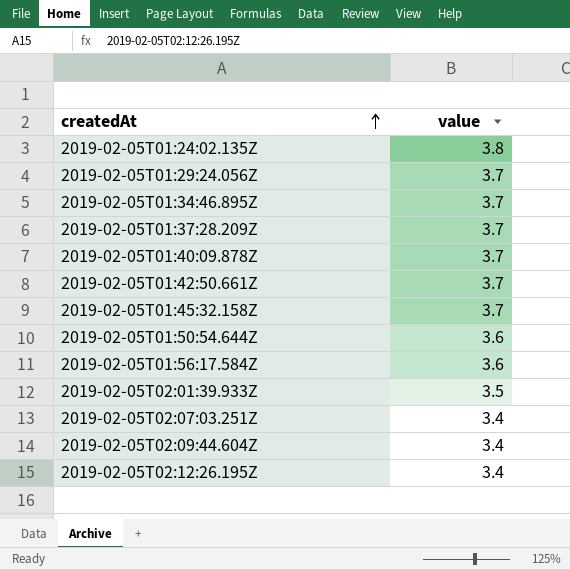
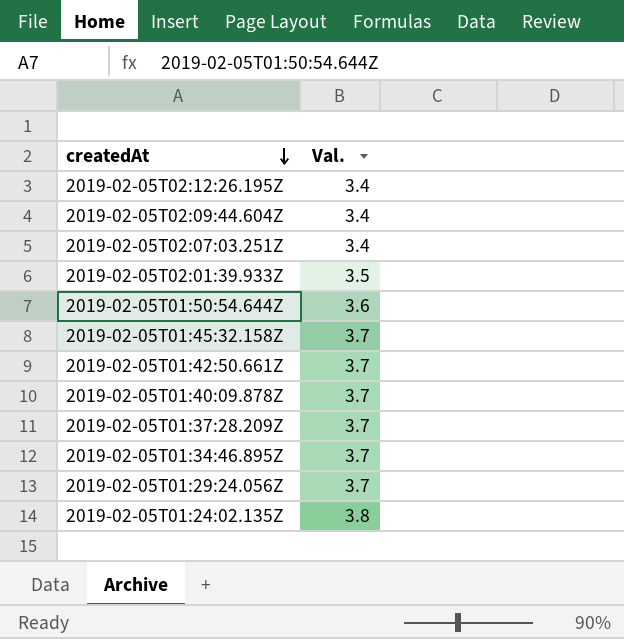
row order: createdAt ascending -> createdAt descending
column name: value -> Val.
row 2019-02-05T01:56:17.584Z: 3.6 -> none

